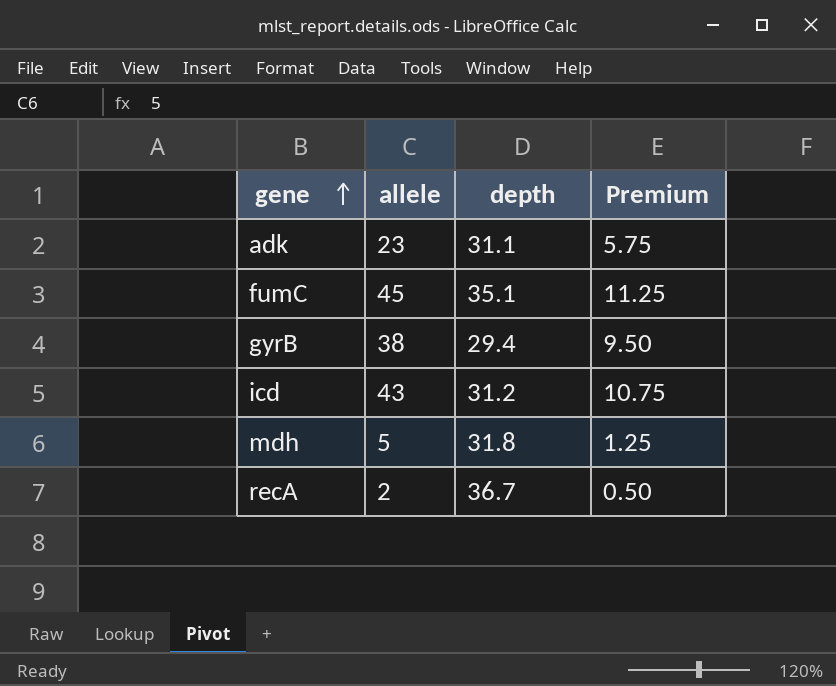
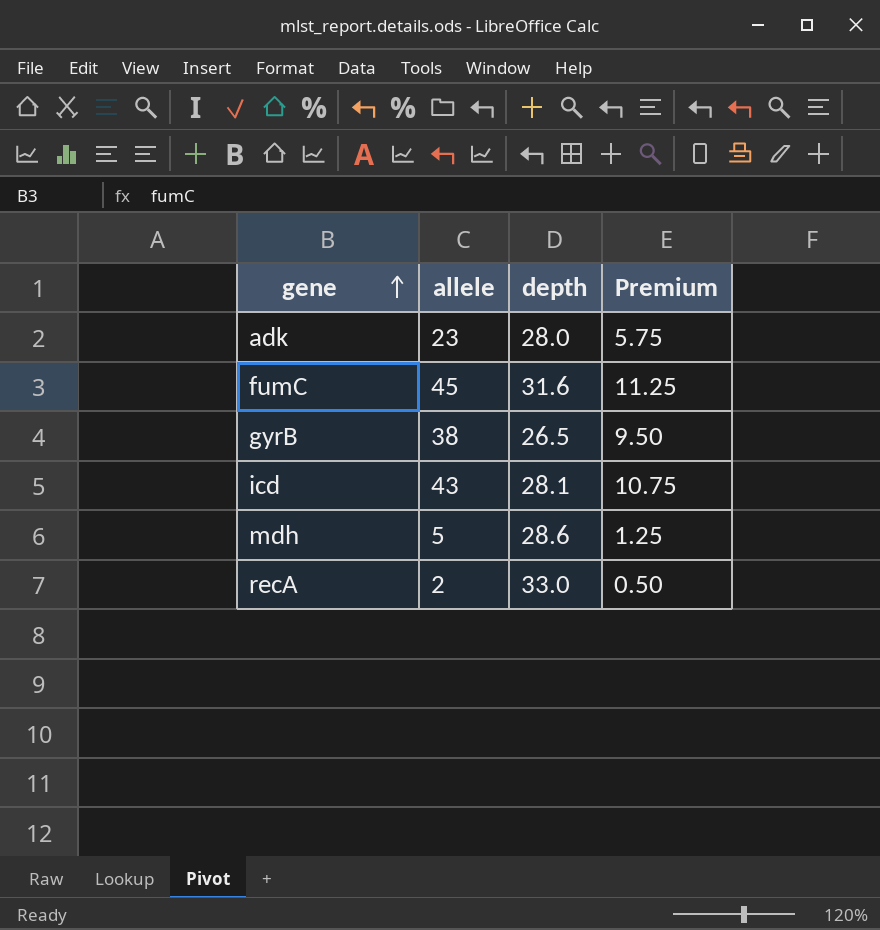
adk | depth: 31.1 -> 28.0
fumC | depth: 35.1 -> 31.6
gyrB | depth: 29.4 -> 26.5
icd | depth: 31.2 -> 28.1
mdh | depth: 31.8 -> 28.6
recA | depth: 36.7 -> 33.0

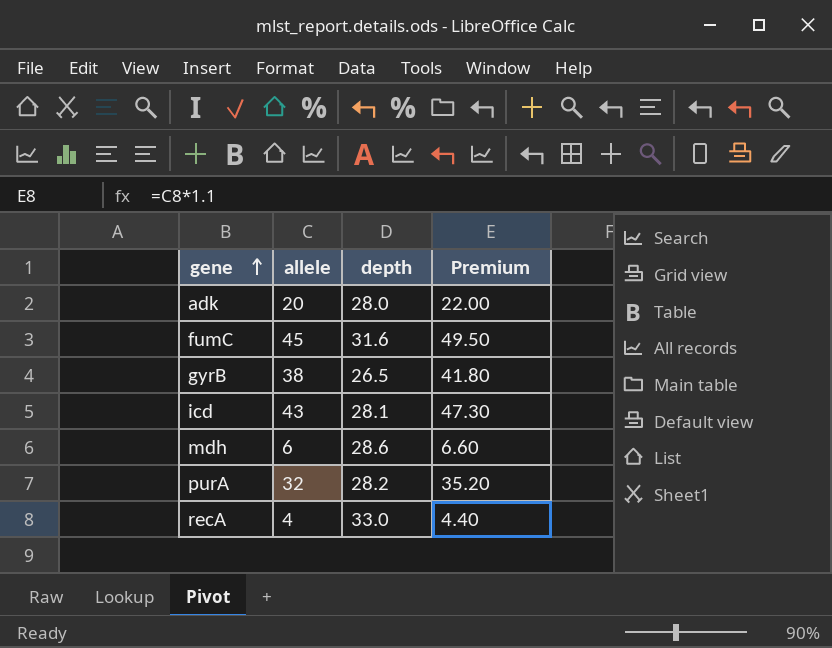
column Premium | formula: [allele] * 0.25 -> [allele] * 1.1
adk | allele: 23 -> 20
mdh | allele: 5 -> 6
row purA: none -> 32 | 28.2 | 35.20
recA | allele: 2 -> 4

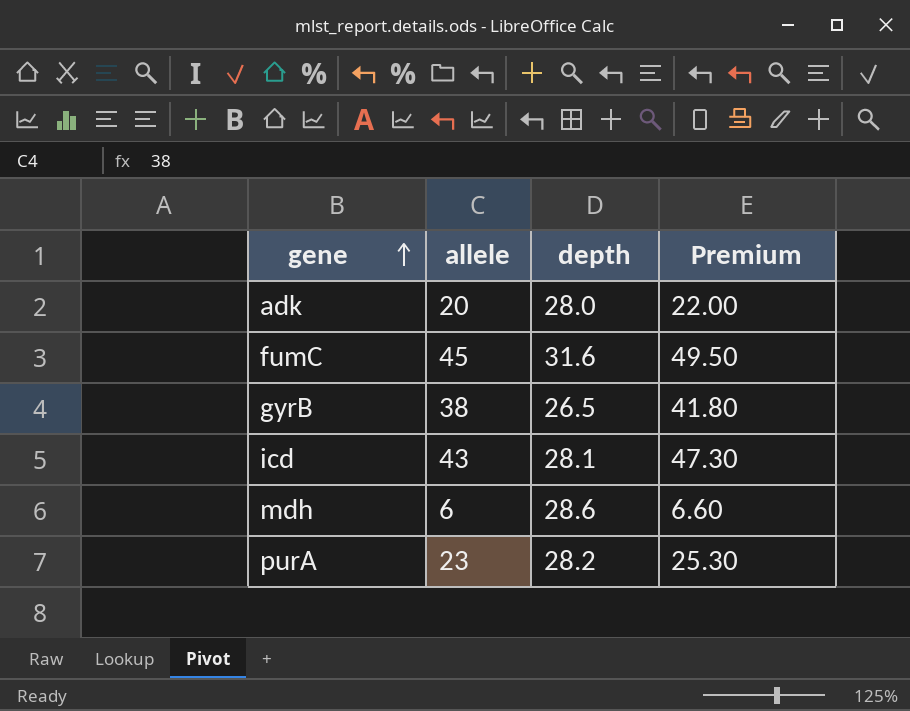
row recA: 4 | 33.0 | 4.40 -> none
purA | allele: 32 -> 23
purA | Premium: 35.20 -> 25.30

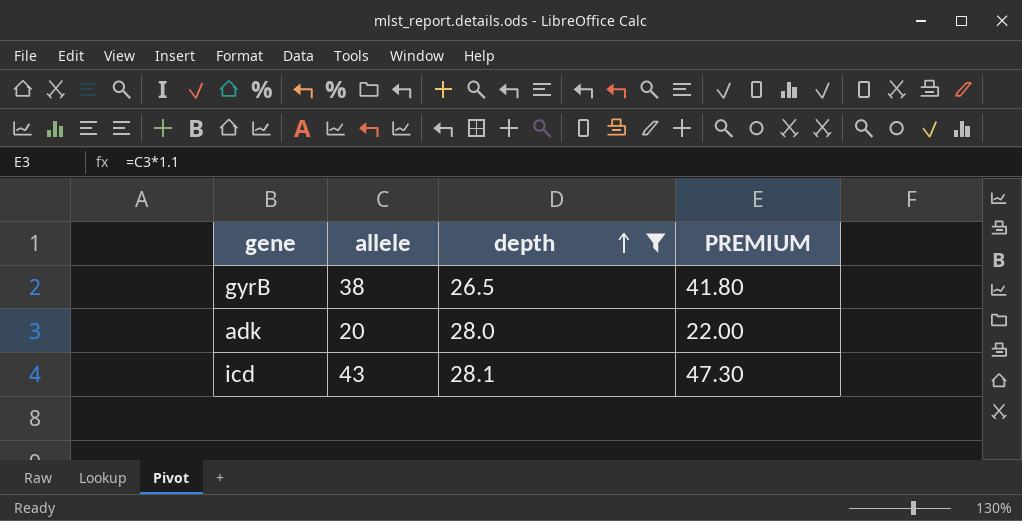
filter: none -> depth <= 28.1
row order: gene ascending -> depth ascending
column name: Premium -> PREMIUM

